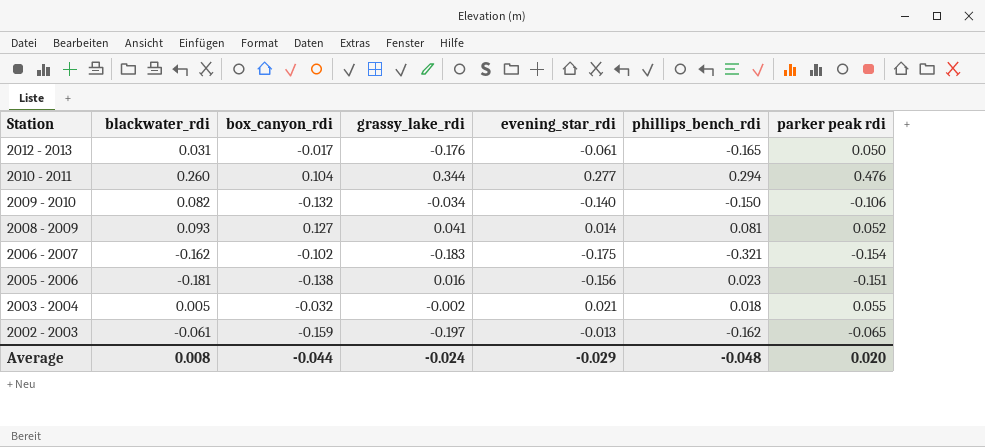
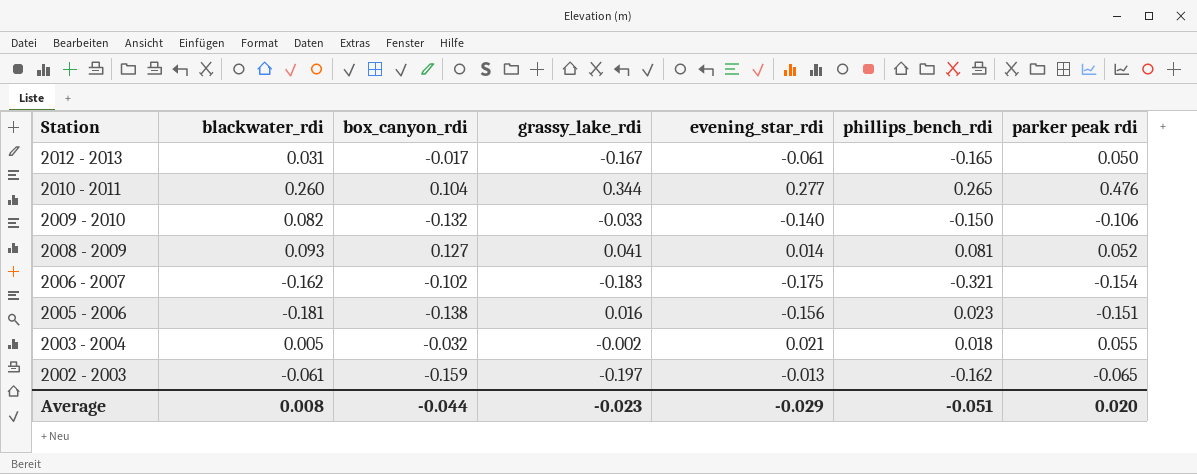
2012 - 2013 | grassy_lake_rdi: -0.176 -> -0.167
2010 - 2011 | phillips_bench_rdi: 0.294 -> 0.265
2009 - 2010 | grassy_lake_rdi: -0.034 -> -0.033
Average | grassy_lake_rdi: -0.024 -> -0.023
Average | phillips_bench_rdi: -0.048 -> -0.051

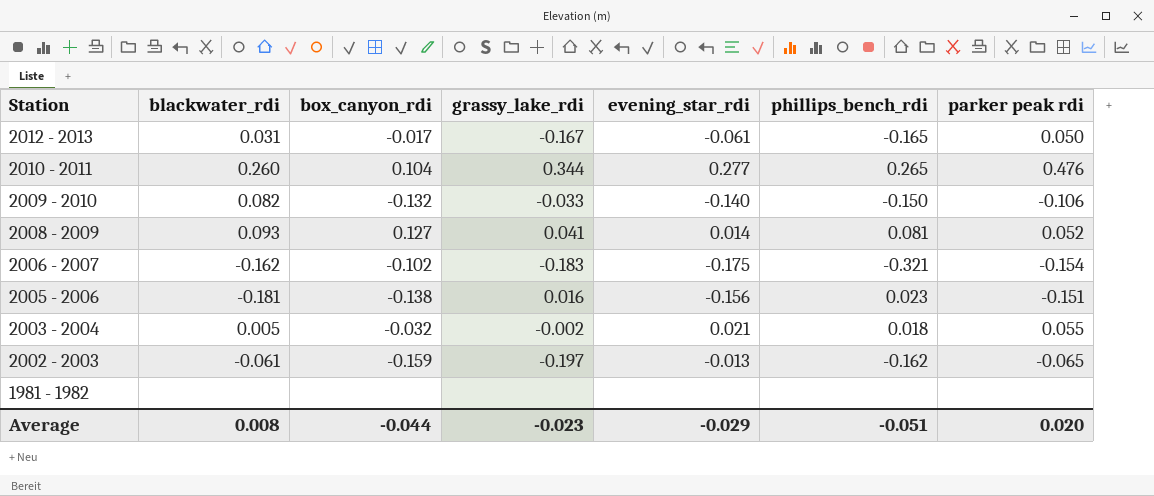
row 1981 - 1982: none -> none | none | none | none | none | none

